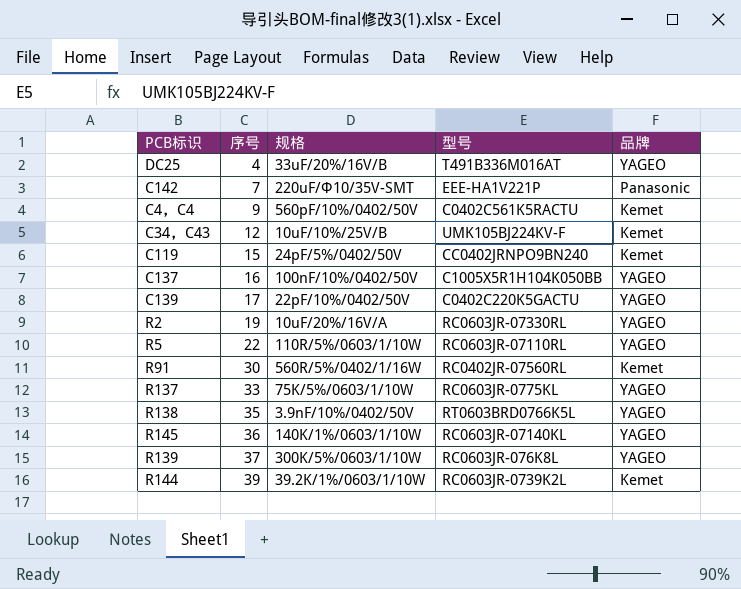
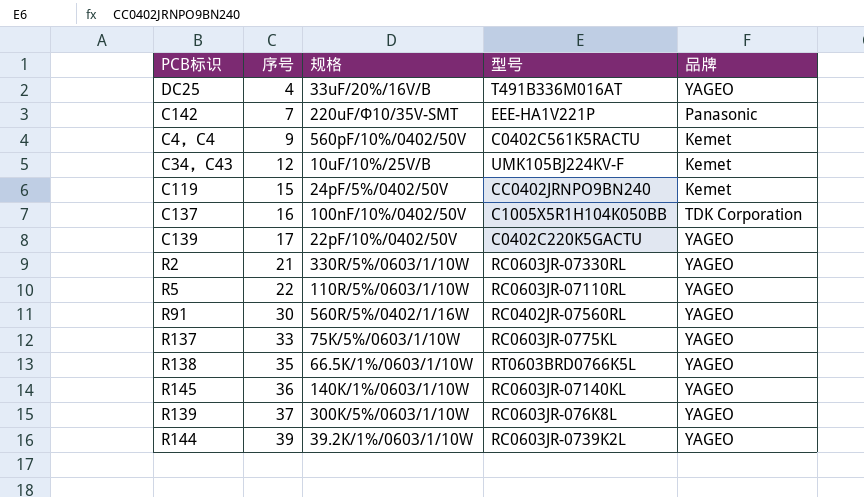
C137 | 品牌: YAGEO -> TDK Corporation
R2 | 序号: 19 -> 21
R2 | 规格: 10uF/20%/16V/A -> 330R/5%/0603/1/10W
R91 | 品牌: Kemet -> YAGEO
R138 | 规格: 3.9nF/10%/0402/50V -> 66.5K/1%/0603/1/10W
R144 | 品牌: Kemet -> YAGEO

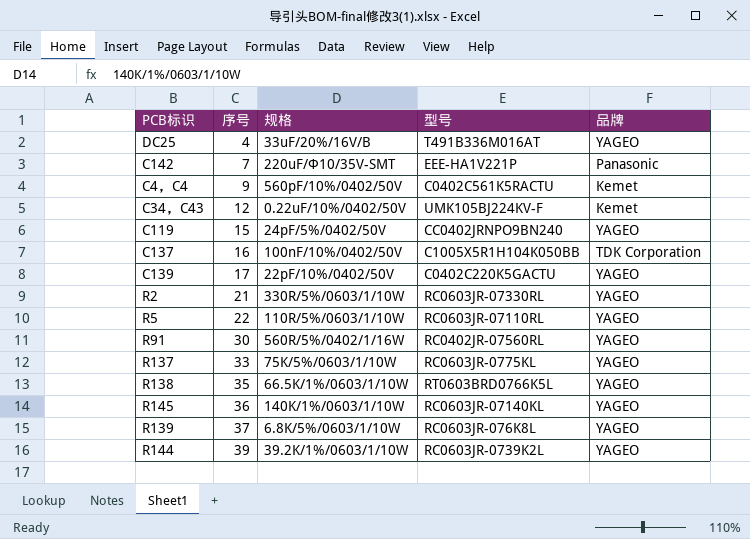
C34，C43 | 规格: 10uF/10%/25V/B -> 0.22uF/10%/0402/50V
C119 | 品牌: Kemet -> YAGEO
R139 | 规格: 300K/5%/0603/1/10W -> 6.8K/5%/0603/1/10W

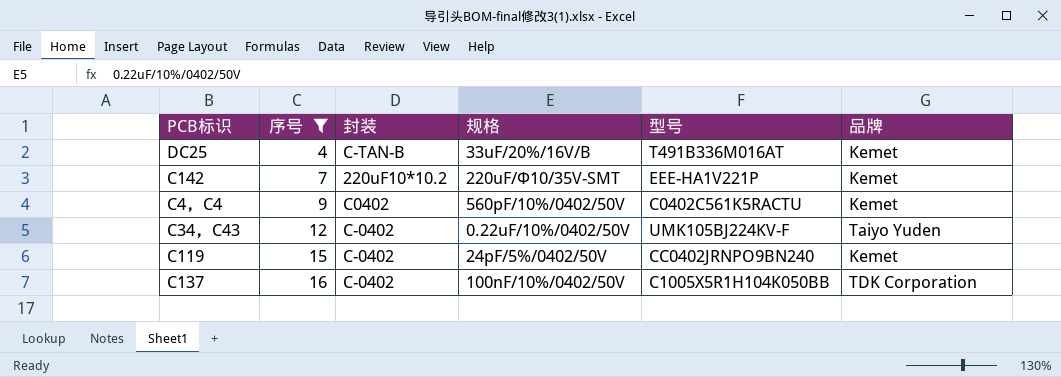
filter: none -> 序号 <= 16
column 封装 | position: none -> 3
DC25 | 品牌: YAGEO -> Kemet
C142 | 品牌: Panasonic -> Kemet
C34，C43 | 品牌: Kemet -> Taiyo Yuden
C119 | 品牌: YAGEO -> Kemet

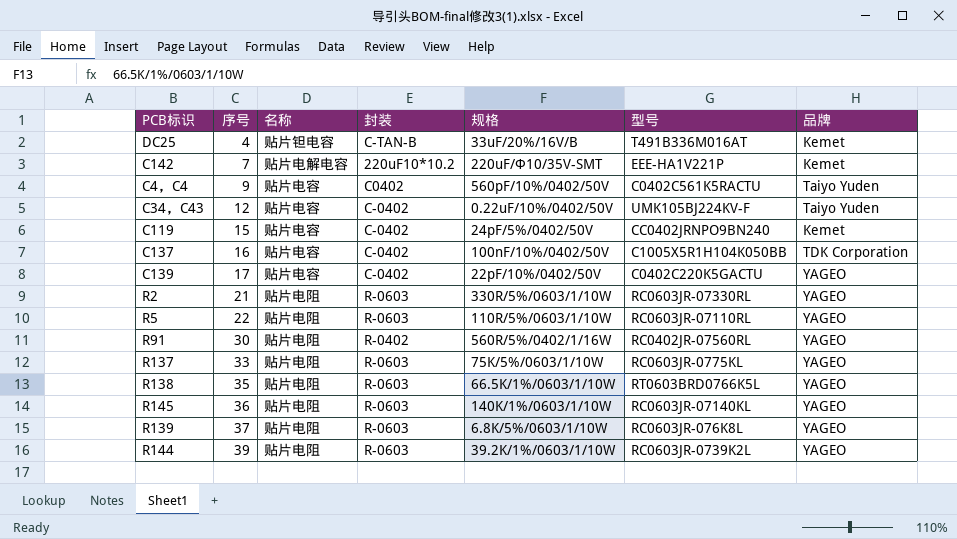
filter: 序号 <= 16 -> none
column 名称 | position: none -> 3
C4，C4 | 品牌: Kemet -> Taiyo Yuden

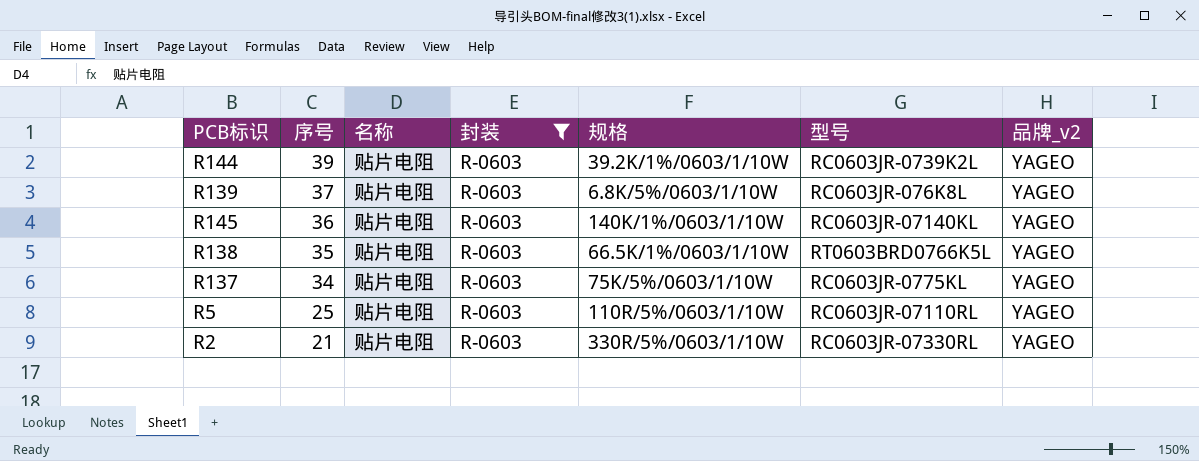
filter: none -> 封装 = R-0603
row order: 序号 ascending -> 序号 descending
column name: 品牌 -> 品牌_v2
R137 | 序号: 33 -> 34
R5 | 序号: 22 -> 25

